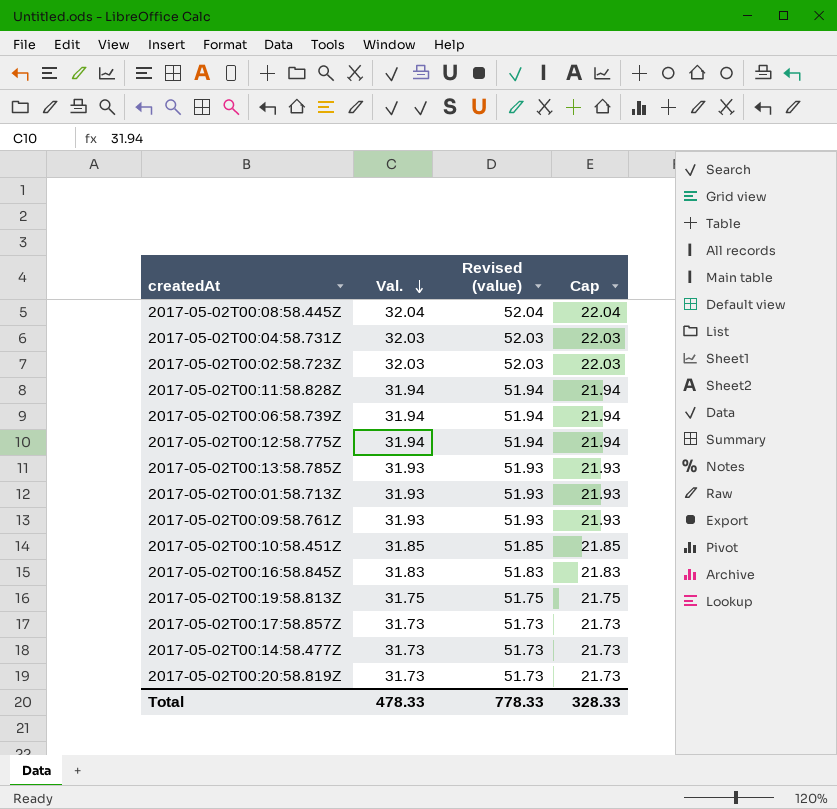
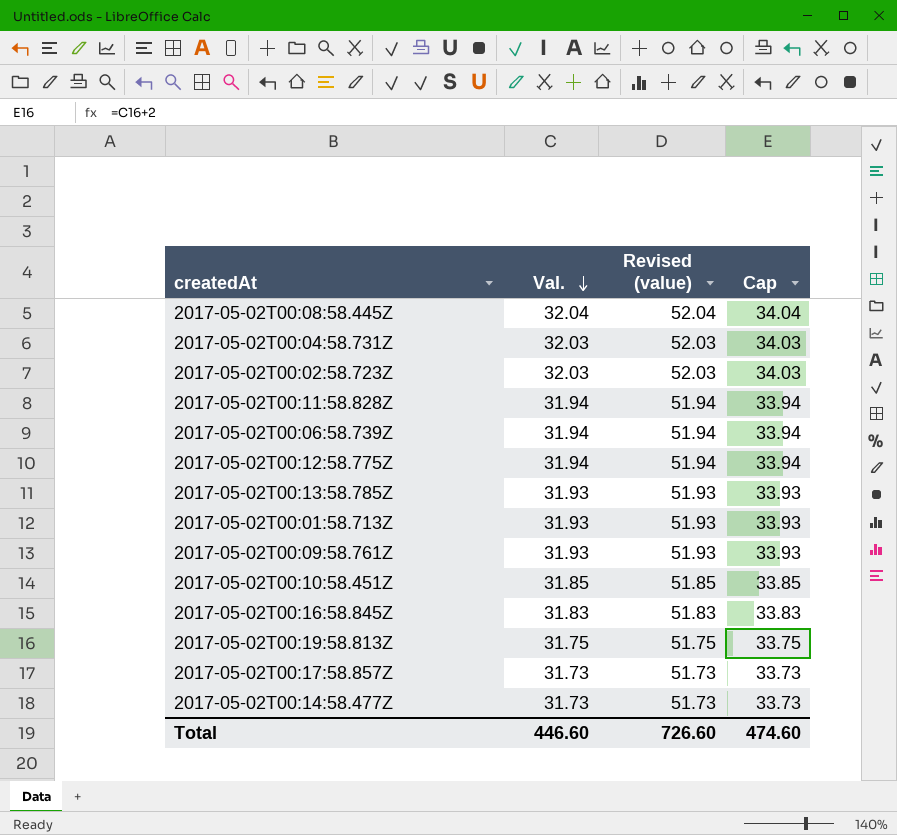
column Cap | formula: [Val.] - 10 -> [Val.] + 2
row 2017-05-02T00:20:58.819Z: 31.73 | 51.73 | 21.73 -> none
Total | Val.: 478.33 -> 446.60
Total | Revised (value): 778.33 -> 726.60
Total | Cap: 328.33 -> 474.60

